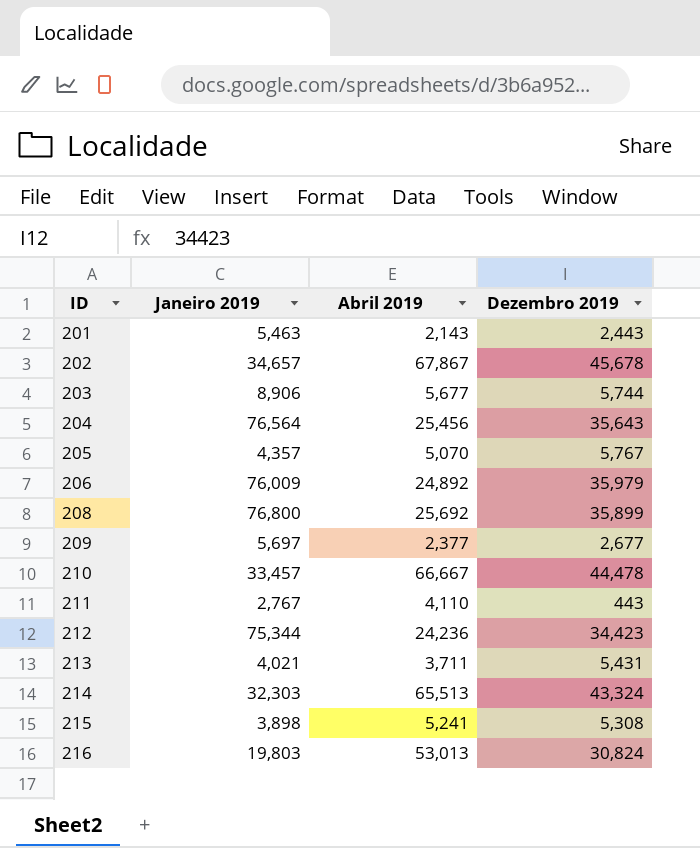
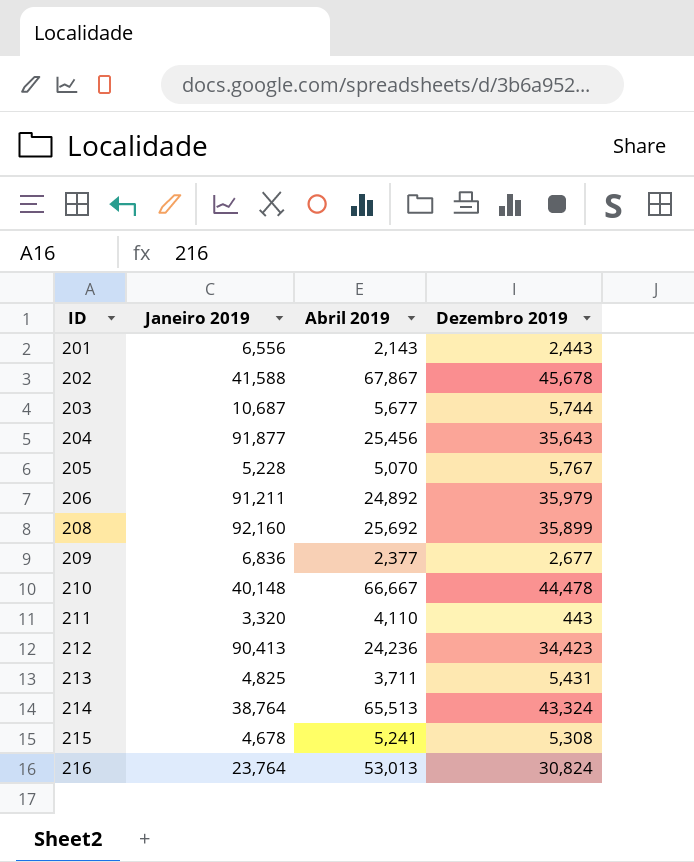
201 | Janeiro 2019: 5,463 -> 6,556
202 | Janeiro 2019: 34,657 -> 41,588
203 | Janeiro 2019: 8,906 -> 10,687
204 | Janeiro 2019: 76,564 -> 91,877
205 | Janeiro 2019: 4,357 -> 5,228
206 | Janeiro 2019: 76,009 -> 91,211
208 | Janeiro 2019: 76,800 -> 92,160
209 | Janeiro 2019: 5,697 -> 6,836
210 | Janeiro 2019: 33,457 -> 40,148
211 | Janeiro 2019: 2,767 -> 3,320
212 | Janeiro 2019: 75,344 -> 90,413
213 | Janeiro 2019: 4,021 -> 4,825
214 | Janeiro 2019: 32,303 -> 38,764
215 | Janeiro 2019: 3,898 -> 4,678
216 | Janeiro 2019: 19,803 -> 23,764

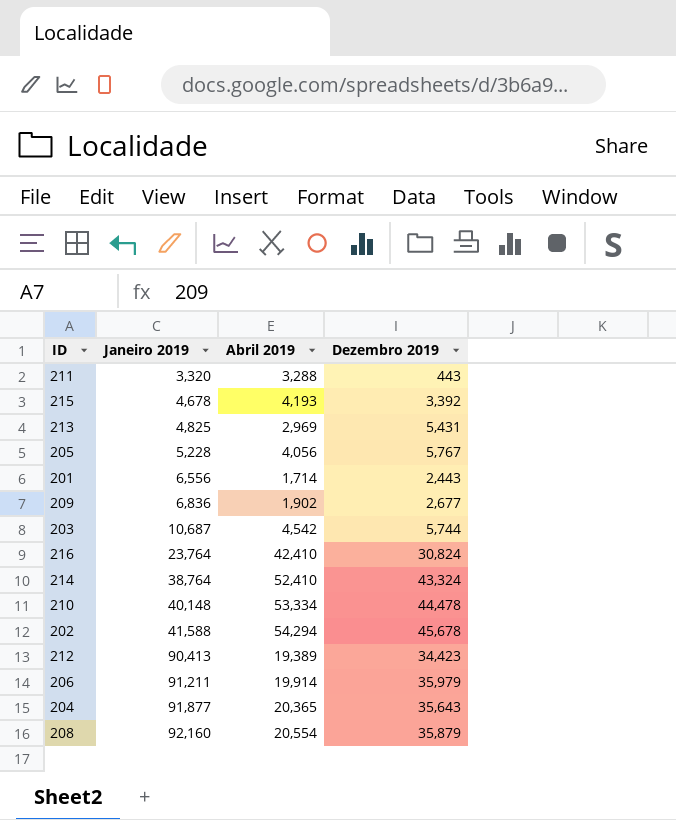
row order: ID ascending -> Janeiro 2019 ascending
211 | Abril 2019: 4,110 -> 3,288
215 | Abril 2019: 5,241 -> 4,193
215 | Dezembro 2019: 5,308 -> 3,392
213 | Abril 2019: 3,711 -> 2,969
205 | Abril 2019: 5,070 -> 4,056
201 | Abril 2019: 2,143 -> 1,714
209 | Abril 2019: 2,377 -> 1,902
203 | Abril 2019: 5,677 -> 4,542
216 | Abril 2019: 53,013 -> 42,410
214 | Abril 2019: 65,513 -> 52,410
210 | Abril 2019: 66,667 -> 53,334
202 | Abril 2019: 67,867 -> 54,294
212 | Abril 2019: 24,236 -> 19,389
206 | Abril 2019: 24,892 -> 19,914
204 | Abril 2019: 25,456 -> 20,365
208 | Abril 2019: 25,692 -> 20,554
208 | Dezembro 2019: 35,899 -> 35,879

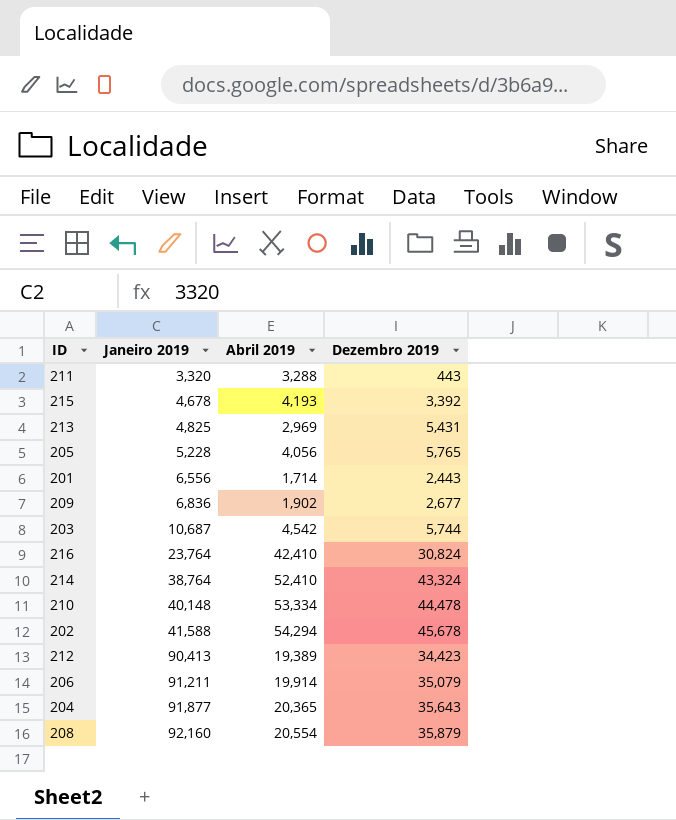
205 | Dezembro 2019: 5,767 -> 5,765
206 | Dezembro 2019: 35,979 -> 35,079

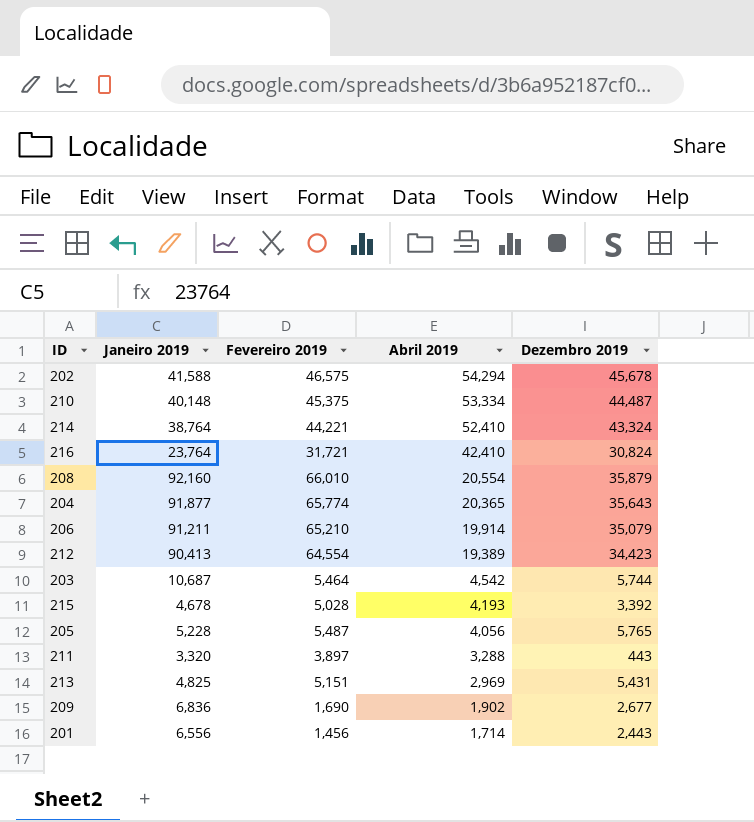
row order: Janeiro 2019 ascending -> Abril 2019 descending
column Fevereiro 2019 | position: none -> 3
210 | Dezembro 2019: 44,478 -> 44,487

